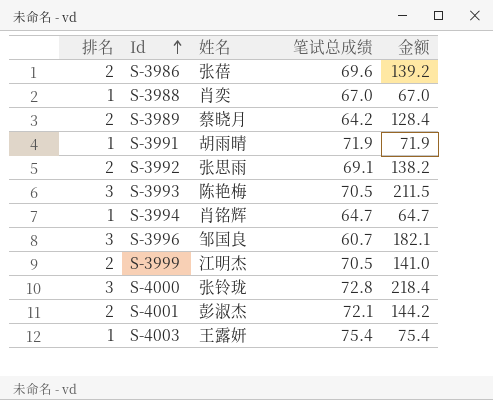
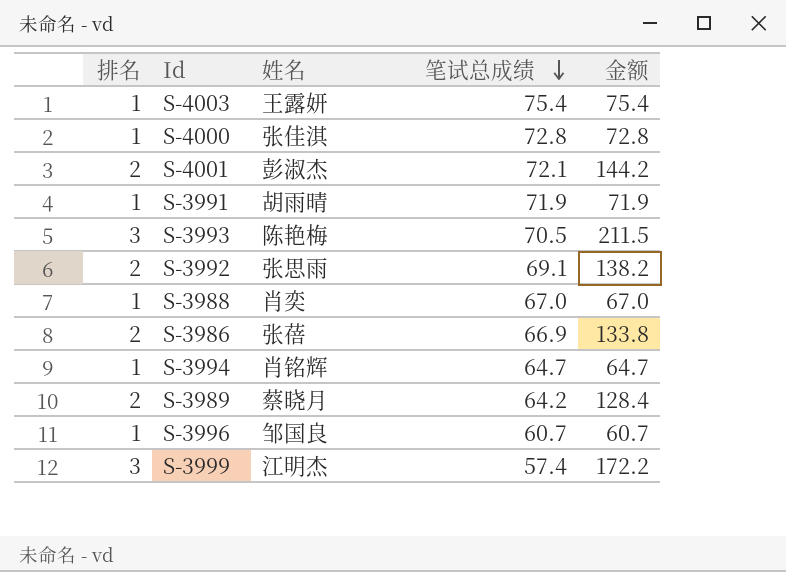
row order: Id ascending -> 笔试总成绩 descending
S-4000 | 排名: 3 -> 1
S-4000 | 姓名: 张铃珑 -> 张佳淇
S-4000 | 金额: 218.4 -> 72.8
S-3986 | 笔试总成绩: 69.6 -> 66.9
S-3986 | 金额: 139.2 -> 133.8
S-3996 | 排名: 3 -> 1
S-3996 | 金额: 182.1 -> 60.7
S-3999 | 排名: 2 -> 3
S-3999 | 笔试总成绩: 70.5 -> 57.4
S-3999 | 金额: 141.0 -> 172.2

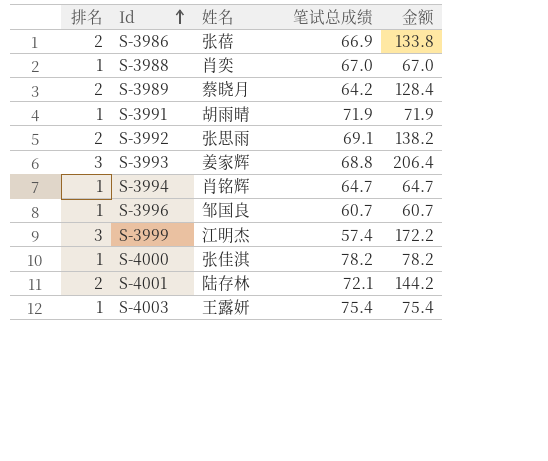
row order: 笔试总成绩 descending -> Id ascending
S-3993 | 姓名: 陈艳梅 -> 姜家辉
S-3993 | 笔试总成绩: 70.5 -> 68.8
S-3993 | 金额: 211.5 -> 206.4
S-4000 | 笔试总成绩: 72.8 -> 78.2
S-4000 | 金额: 72.8 -> 78.2
S-4001 | 姓名: 彭淑杰 -> 陆存林

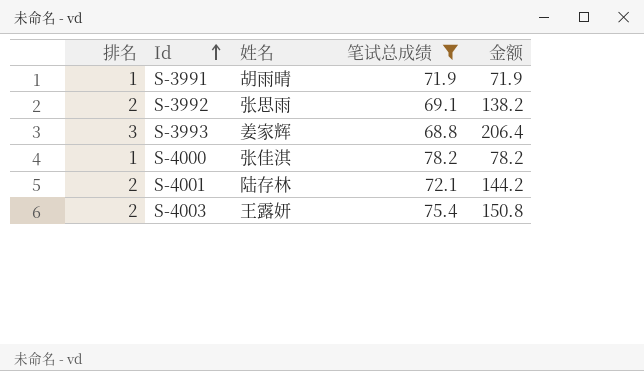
filter: none -> 笔试总成绩 >= 68.8
S-4003 | 排名: 1 -> 2
S-4003 | 金额: 75.4 -> 150.8

